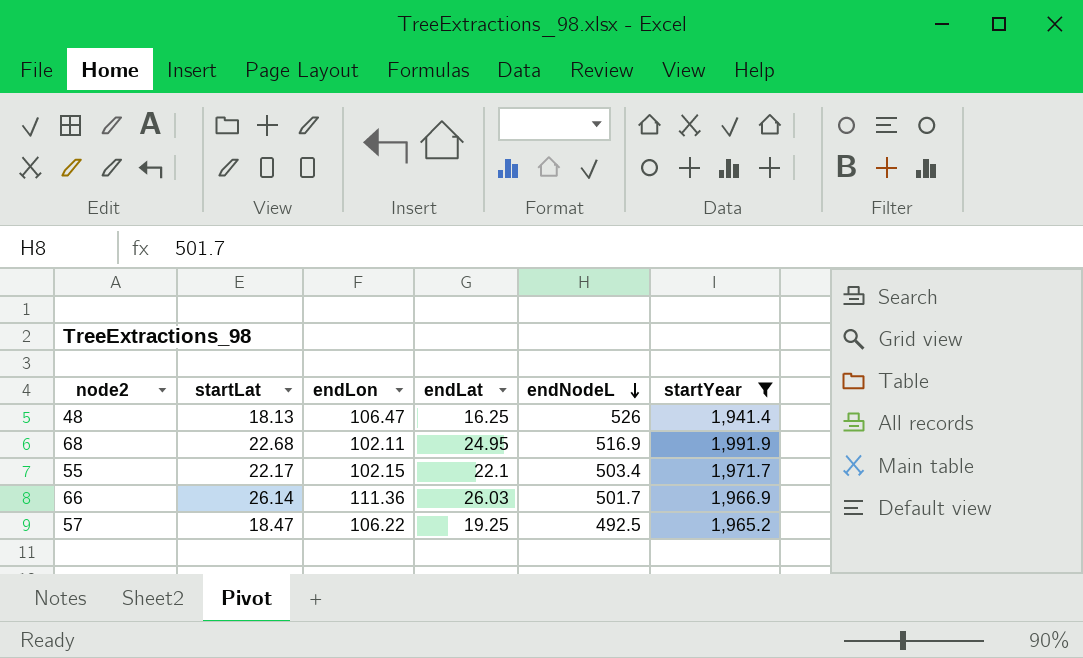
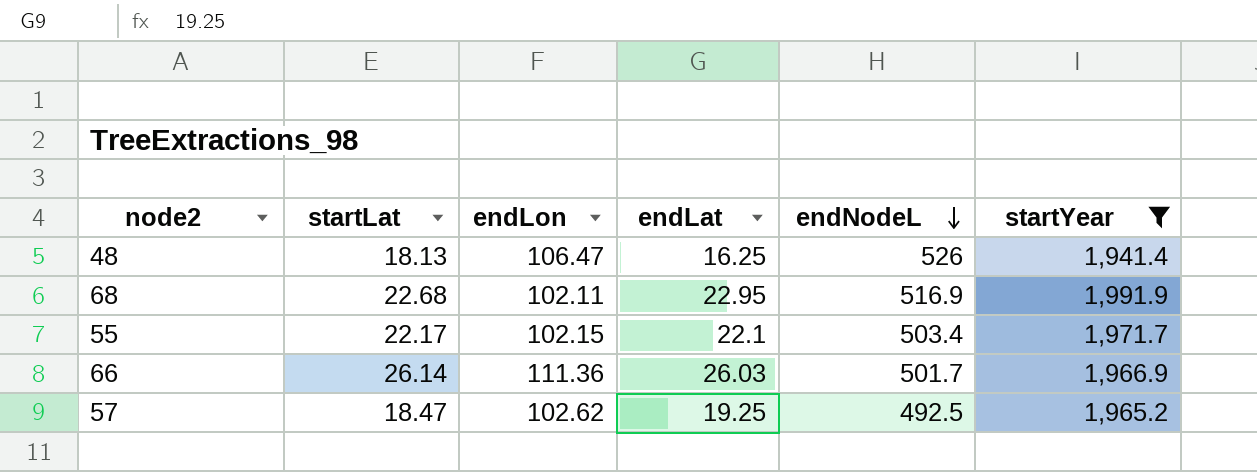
68 | endLat: 24.95 -> 22.95
57 | endLon: 106.22 -> 102.62

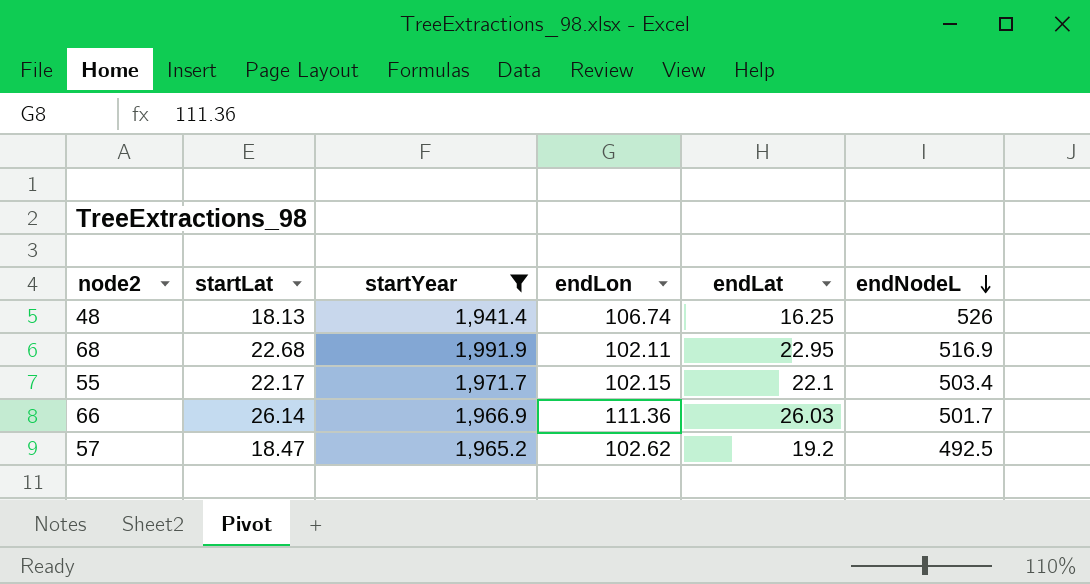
column startYear | position: 6 -> 3
48 | endLon: 106.47 -> 106.74
57 | endLat: 19.25 -> 19.2

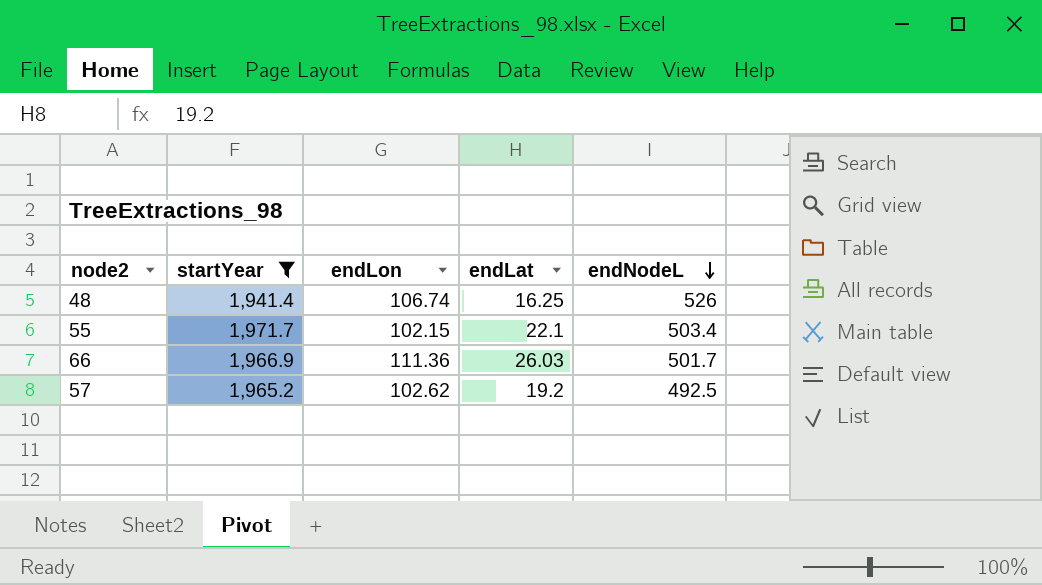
column startLat | position: 2 -> none
row 68: 22.68 | 1,991.9 | 102.11 | 22.95 | 516.9 -> none

